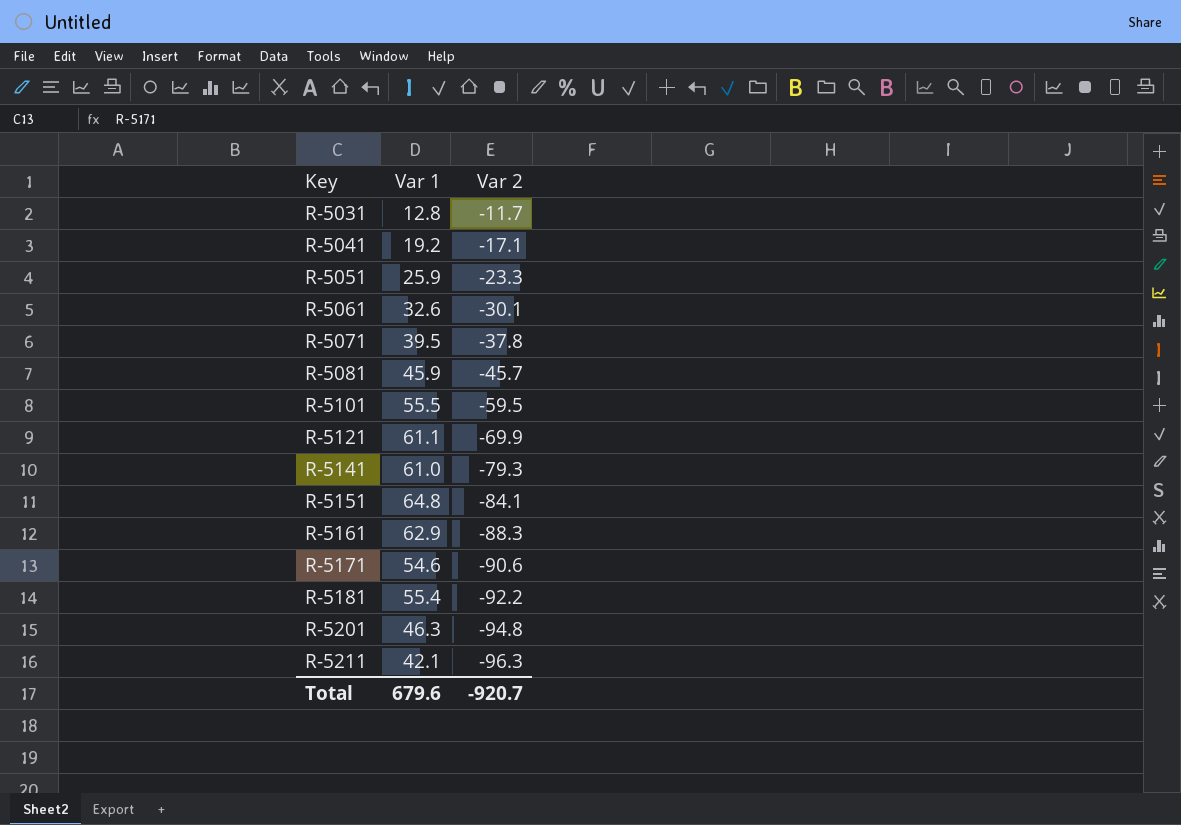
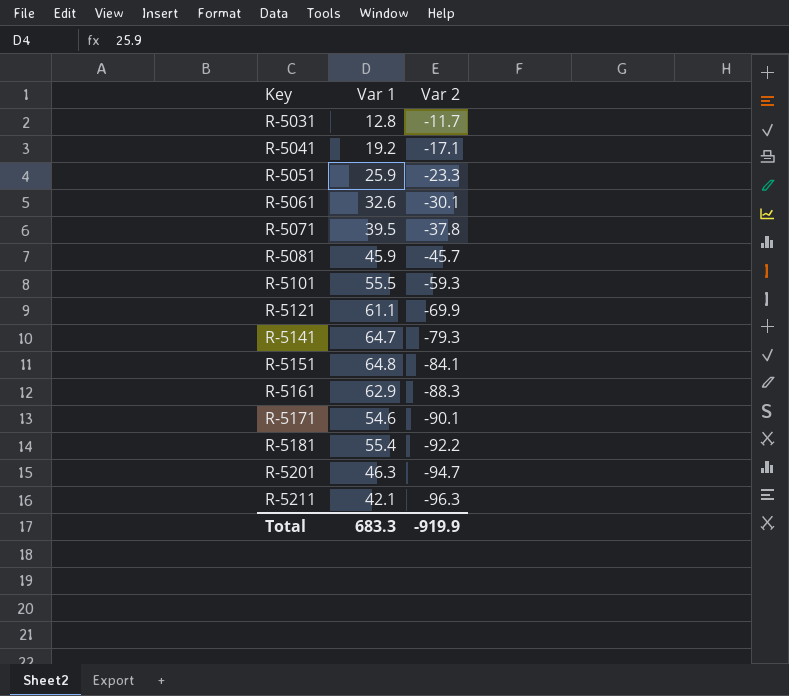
R-5101 | Var 2: -59.5 -> -59.3
R-5141 | Var 1: 61.0 -> 64.7
R-5171 | Var 2: -90.6 -> -90.1
R-5201 | Var 2: -94.8 -> -94.7
Total | Var 1: 679.6 -> 683.3
Total | Var 2: -920.7 -> -919.9

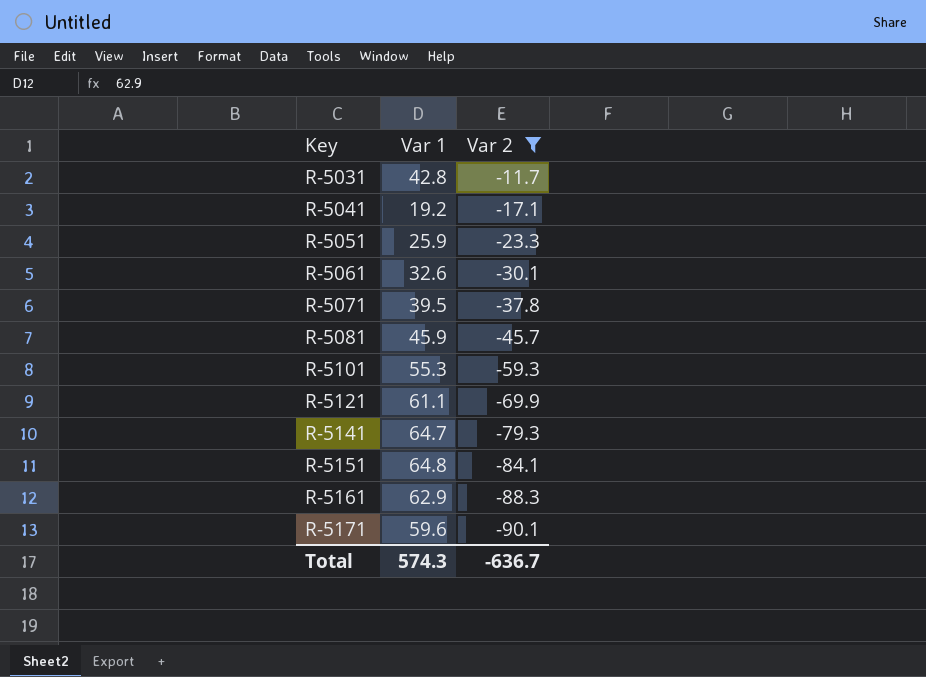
filter: none -> Var 2 >= -90.1
R-5031 | Var 1: 12.8 -> 42.8
R-5101 | Var 1: 55.5 -> 55.3
R-5171 | Var 1: 54.6 -> 59.6
Total | Var 1: 683.3 -> 574.3
Total | Var 2: -919.9 -> -636.7

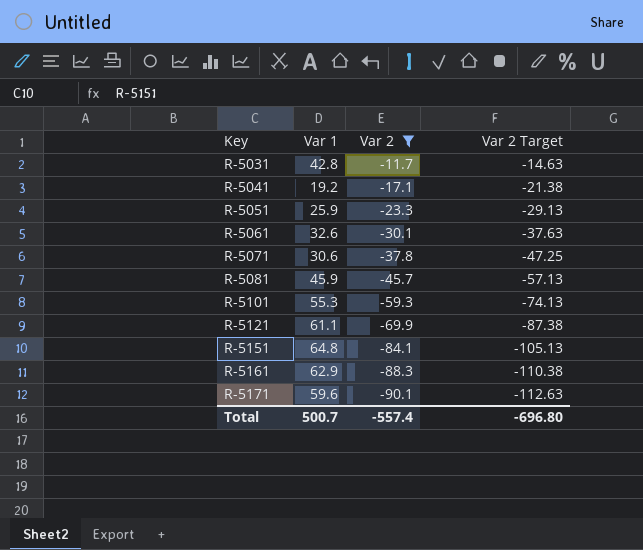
column Var 2 Target | formula: none -> [Var 2] * 1.25
row R-5141: 64.7 | -79.3 -> none
R-5071 | Var 1: 39.5 -> 30.6
Total | Var 1: 574.3 -> 500.7
Total | Var 2: -636.7 -> -557.4

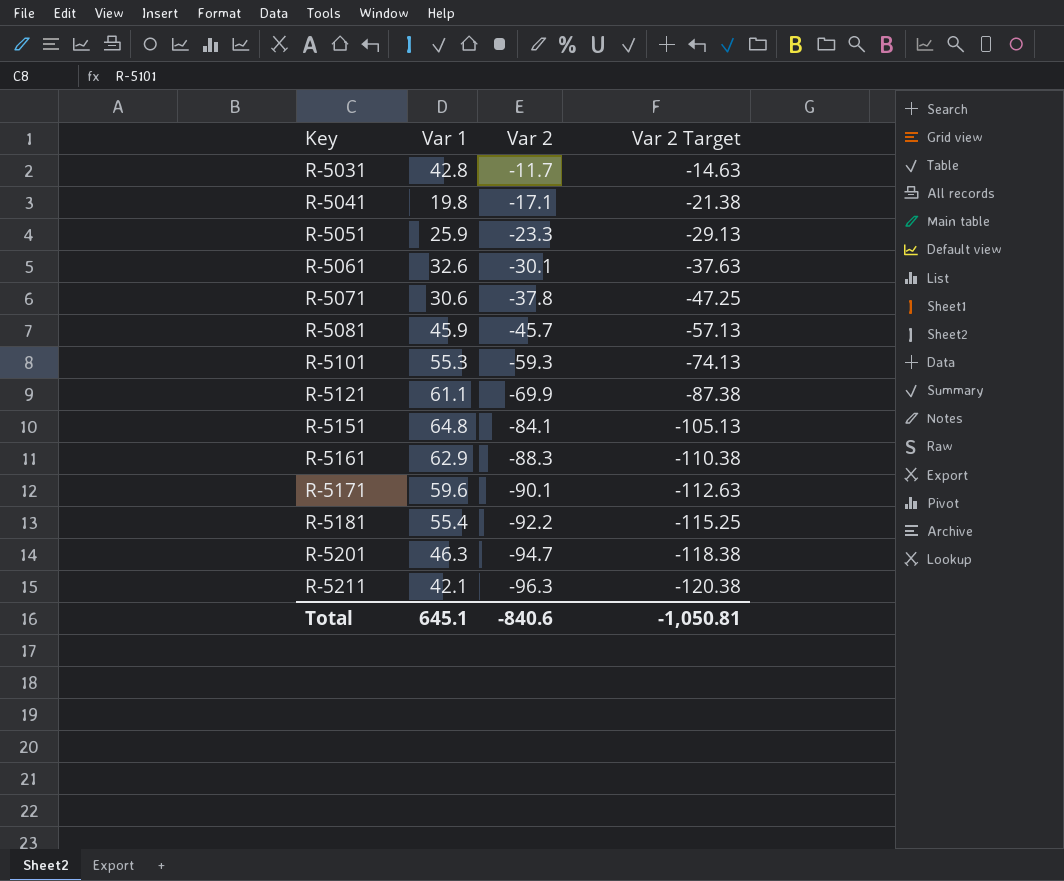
filter: Var 2 >= -90.1 -> none
R-5041 | Var 1: 19.2 -> 19.8
Total | Var 1: 500.7 -> 645.1
Total | Var 2: -557.4 -> -840.6
Total | Var 2 Target: -696.80 -> -1,050.81

